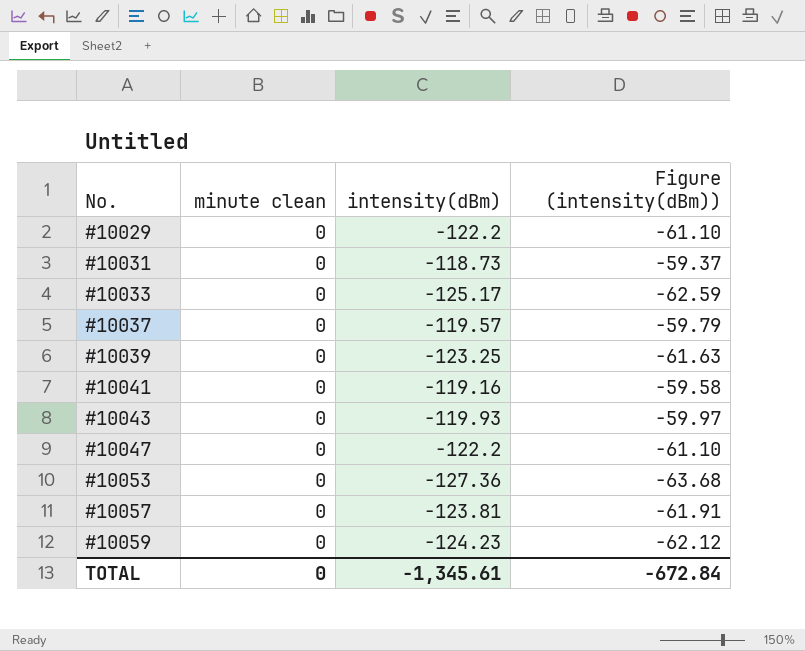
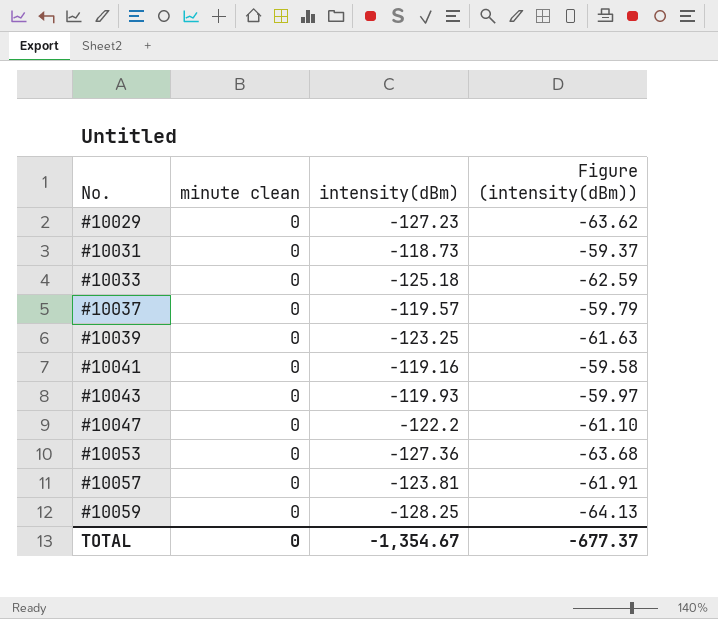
#10029 | intensity(dBm): -122.2 -> -127.23
#10029 | Figure (intensity(dBm)): -61.10 -> -63.62
#10033 | intensity(dBm): -125.17 -> -125.18
#10059 | intensity(dBm): -124.23 -> -128.25
#10059 | Figure (intensity(dBm)): -62.12 -> -64.13
TOTAL | intensity(dBm): -1,345.61 -> -1,354.67
TOTAL | Figure (intensity(dBm)): -672.84 -> -677.37

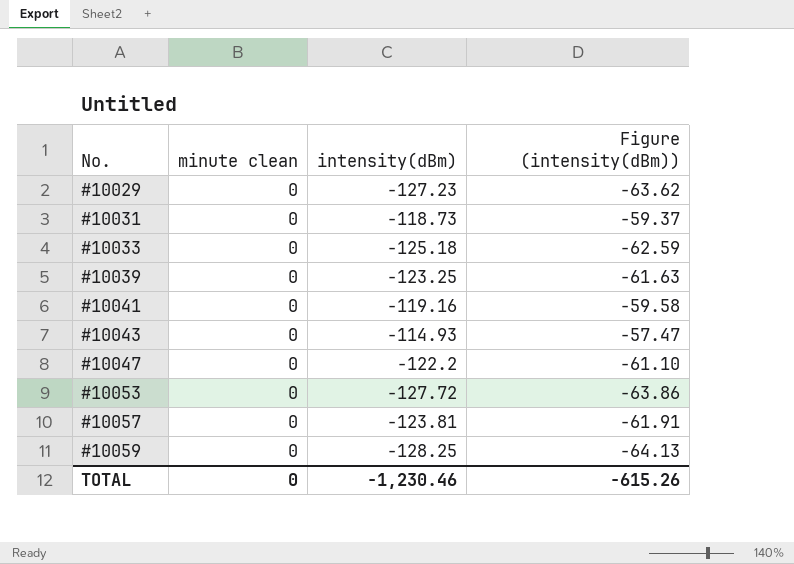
row #10037: 0 | -119.57 | -59.79 -> none
#10043 | intensity(dBm): -119.93 -> -114.93
#10043 | Figure (intensity(dBm)): -59.97 -> -57.47
#10053 | intensity(dBm): -127.36 -> -127.72
#10053 | Figure (intensity(dBm)): -63.68 -> -63.86
TOTAL | intensity(dBm): -1,354.67 -> -1,230.46
TOTAL | Figure (intensity(dBm)): -677.37 -> -615.26

